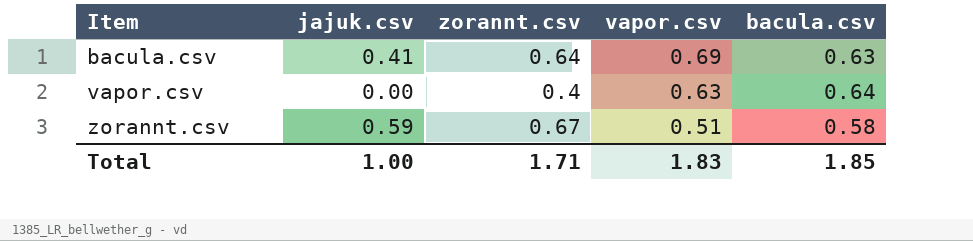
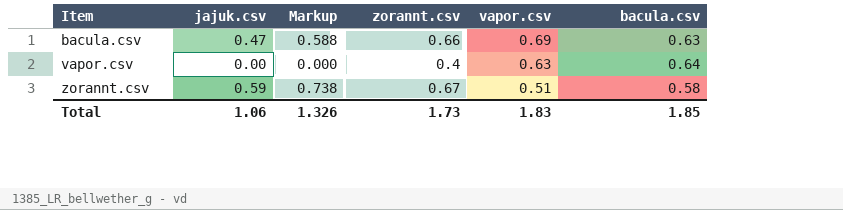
column Markup | formula: none -> [jajuk.csv] * 1.25
bacula.csv | jajuk.csv: 0.41 -> 0.47
bacula.csv | zorannt.csv: 0.64 -> 0.66
Total | jajuk.csv: 1.00 -> 1.06
Total | zorannt.csv: 1.71 -> 1.73

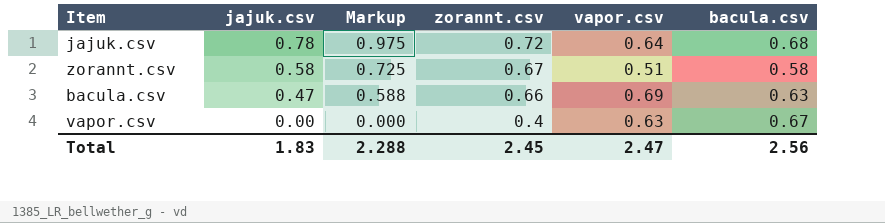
row order: Item ascending -> jajuk.csv descending
row jajuk.csv: none -> 0.78 | 0.975 | 0.72 | 0.64 | 0.68
zorannt.csv | jajuk.csv: 0.59 -> 0.58
zorannt.csv | Markup: 0.738 -> 0.725
vapor.csv | bacula.csv: 0.64 -> 0.67
Total | jajuk.csv: 1.06 -> 1.83
Total | Markup: 1.326 -> 2.288
Total | zorannt.csv: 1.73 -> 2.45
Total | vapor.csv: 1.83 -> 2.47
Total | bacula.csv: 1.85 -> 2.56

